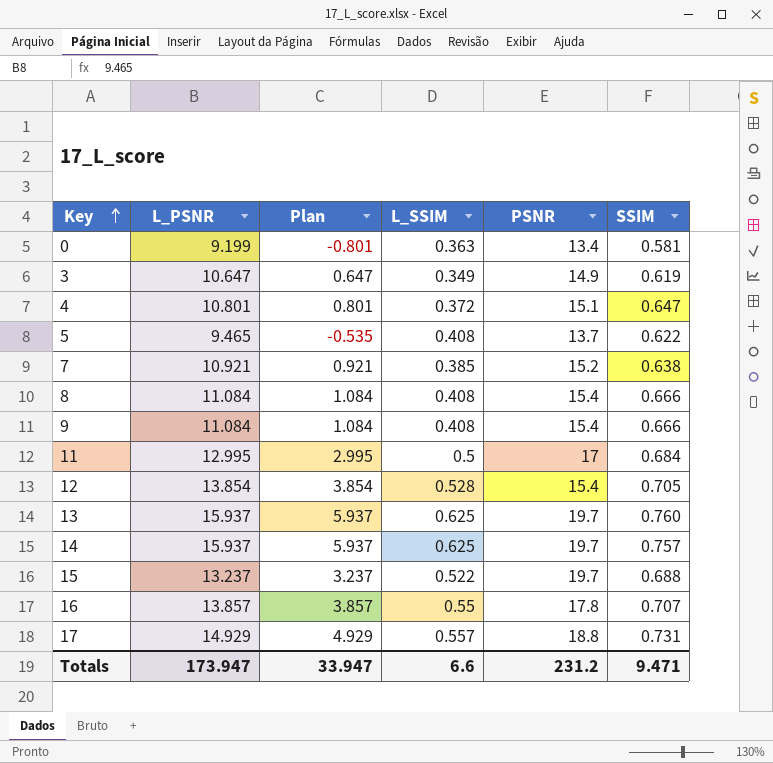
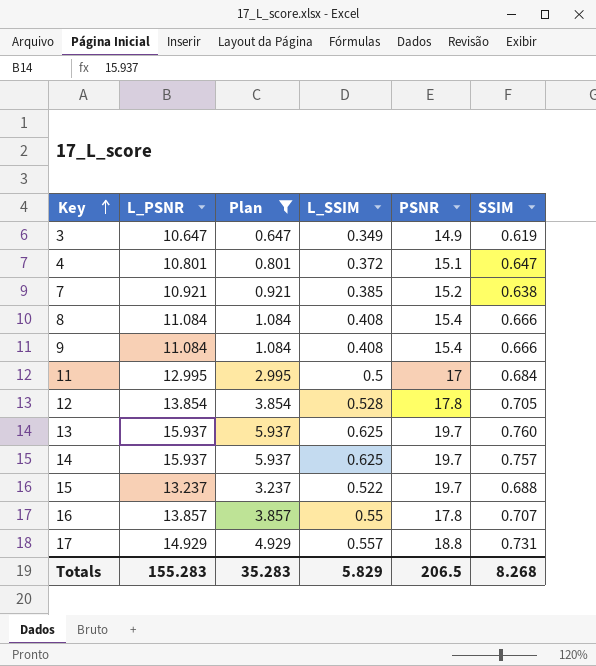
filter: none -> Plan >= 0.647
12 | PSNR: 15.4 -> 17.8
Totals | L_PSNR: 173.947 -> 155.283
Totals | Plan: 33.947 -> 35.283
Totals | L_SSIM: 6.6 -> 5.829
Totals | PSNR: 231.2 -> 206.5
Totals | SSIM: 9.471 -> 8.268

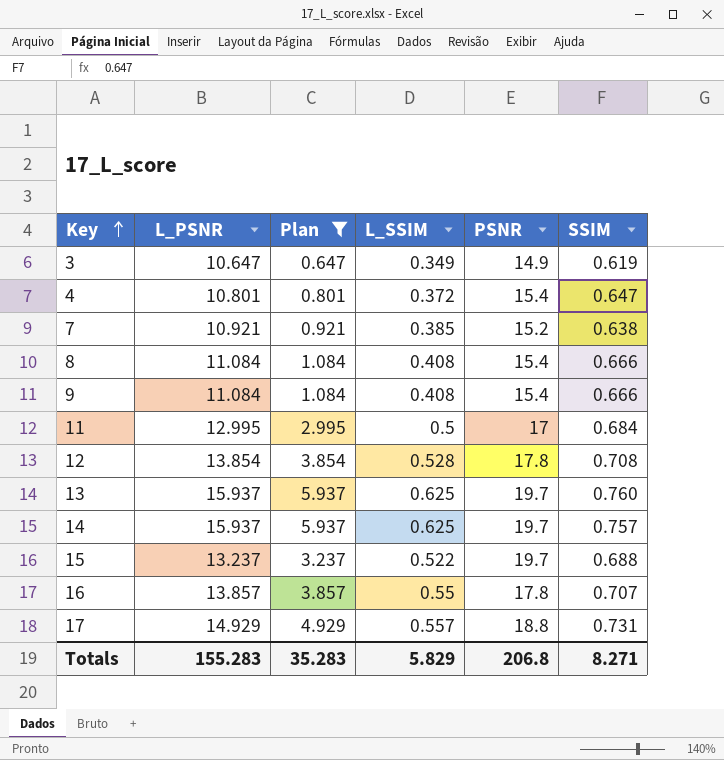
4 | PSNR: 15.1 -> 15.4
12 | SSIM: 0.705 -> 0.708
Totals | PSNR: 206.5 -> 206.8
Totals | SSIM: 8.268 -> 8.271

